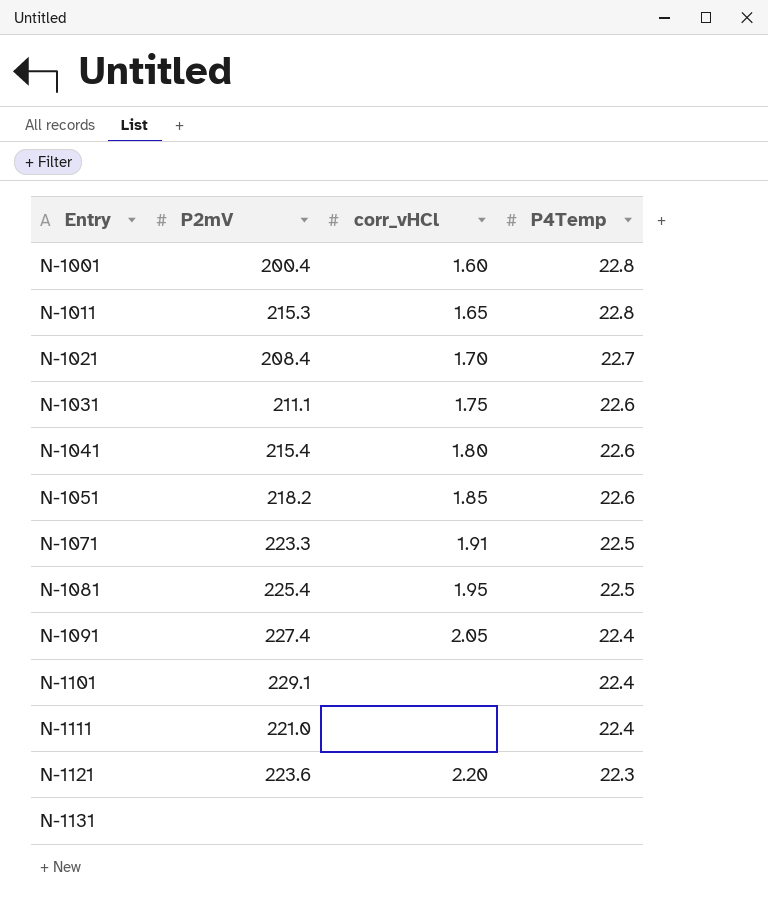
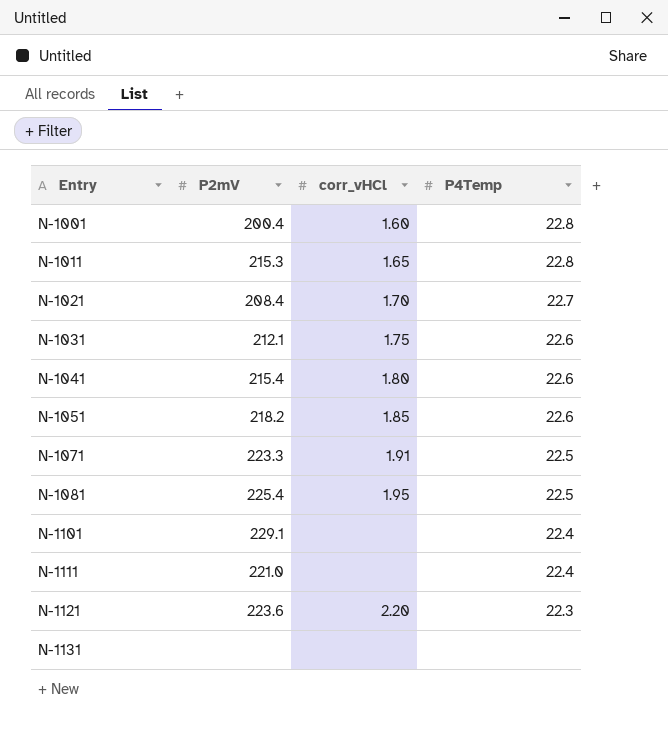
row N-1091: 227.4 | 2.05 | 22.4 -> none
N-1031 | P2mV: 211.1 -> 212.1

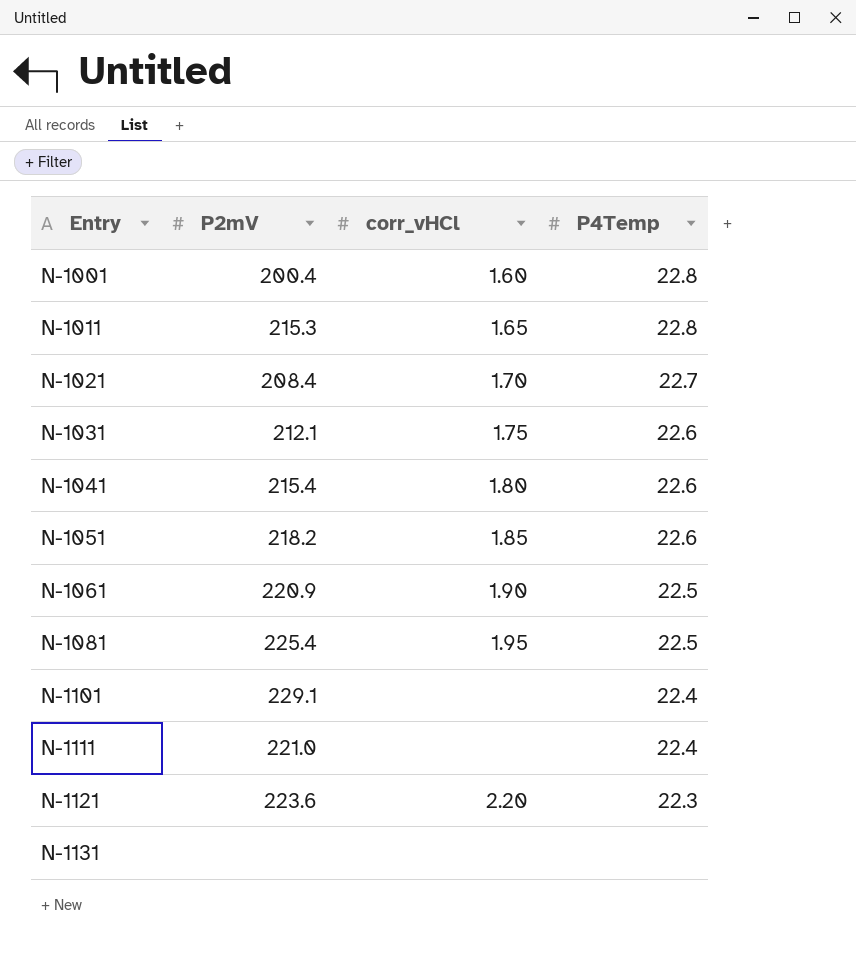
row N-1071: 223.3 | 1.91 | 22.5 -> none
row N-1061: none -> 220.9 | 1.90 | 22.5

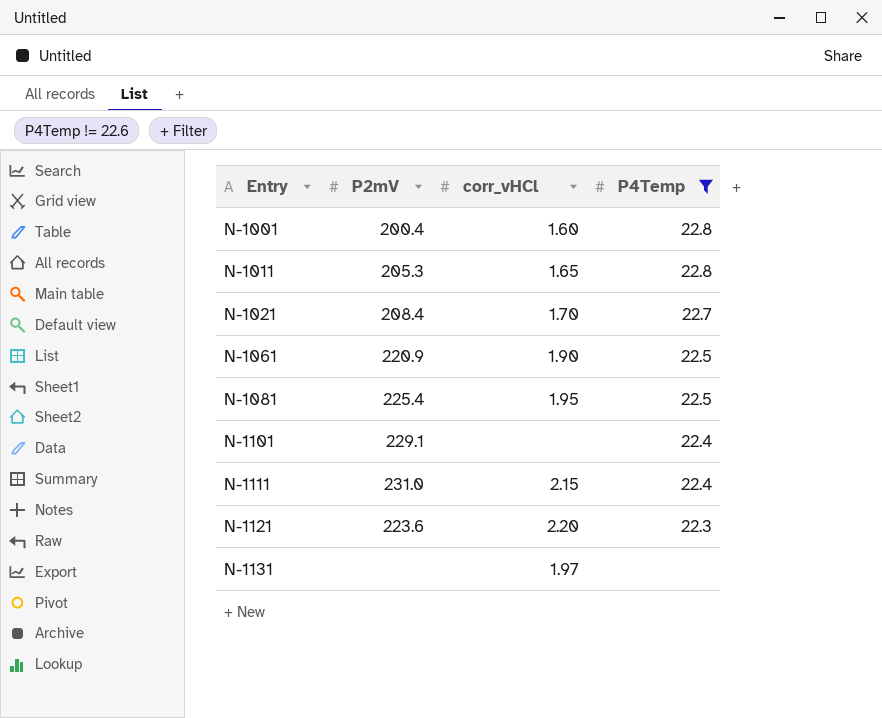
filter: none -> P4Temp != 22.6
N-1011 | P2mV: 215.3 -> 205.3
N-1111 | P2mV: 221.0 -> 231.0
N-1111 | corr_vHCl: none -> 2.15
N-1131 | corr_vHCl: none -> 1.97

